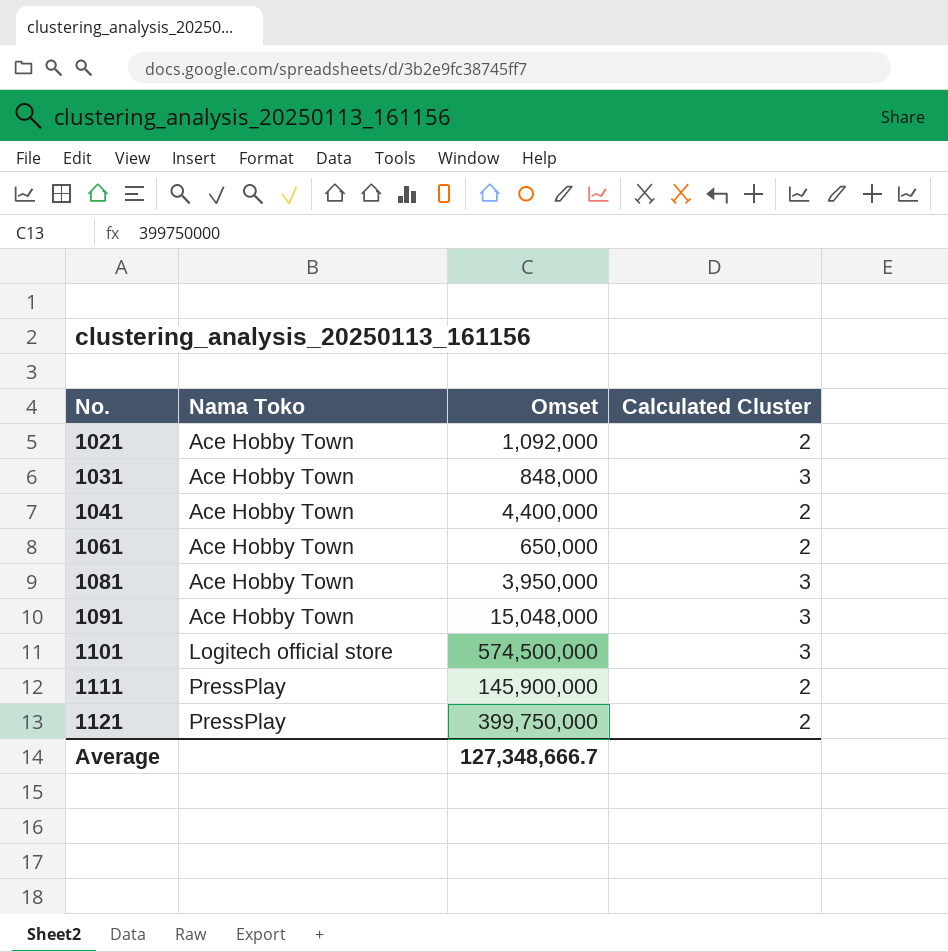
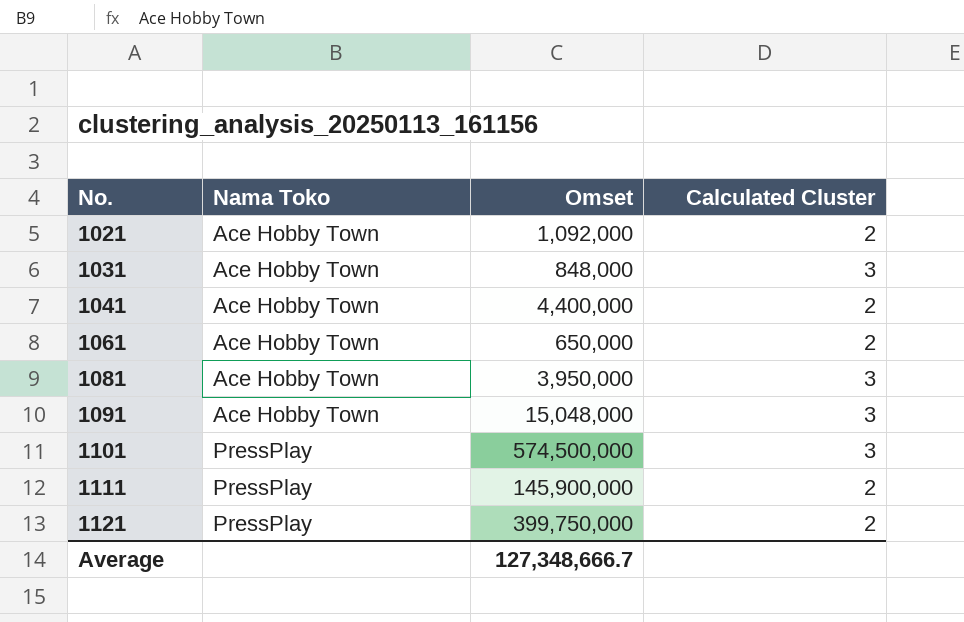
1101 | Nama Toko: Logitech official store -> PressPlay

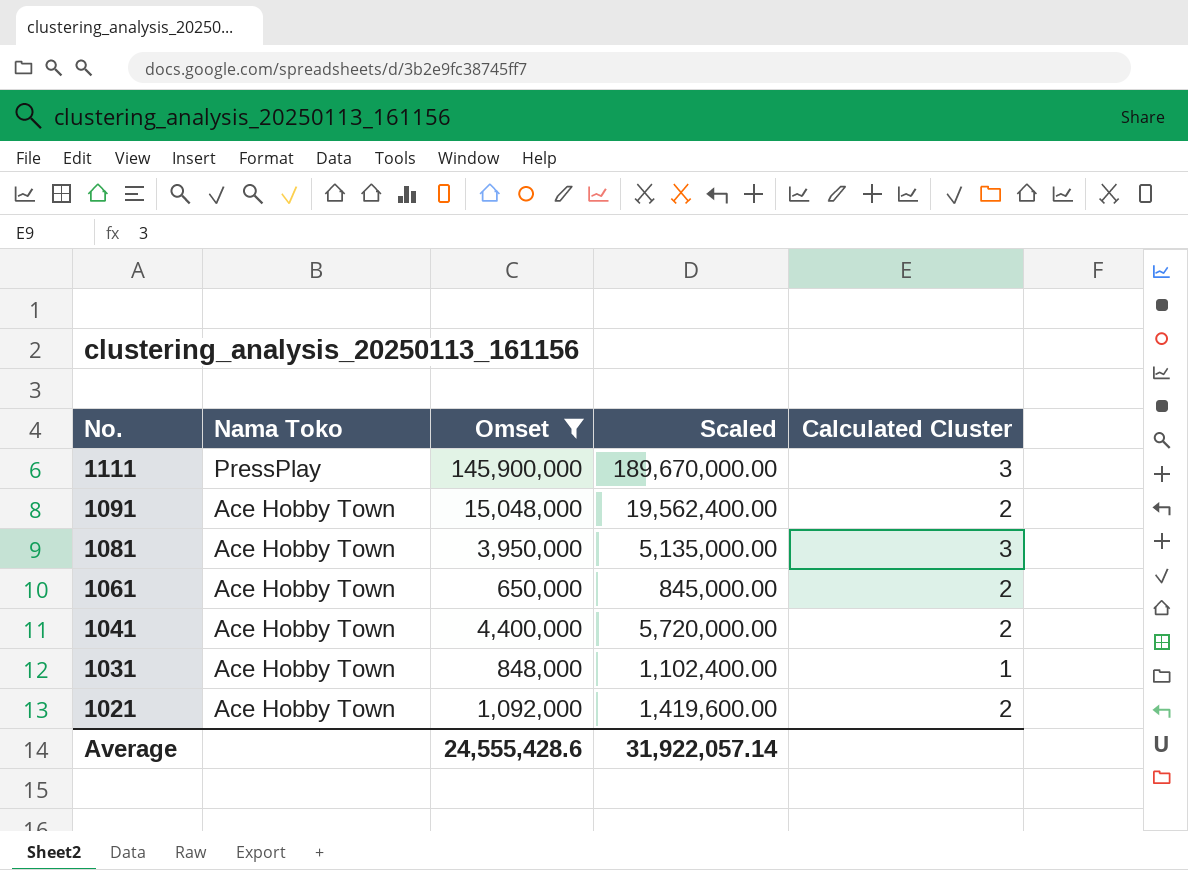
filter: none -> Omset <= 145,900,000
row order: No. ascending -> No. descending
column Scaled | formula: none -> [Omset] * 1.3
1111 | Calculated Cluster: 2 -> 3
1091 | Calculated Cluster: 3 -> 2
1031 | Calculated Cluster: 3 -> 1
Average | Omset: 127,348,666.7 -> 24,555,428.6

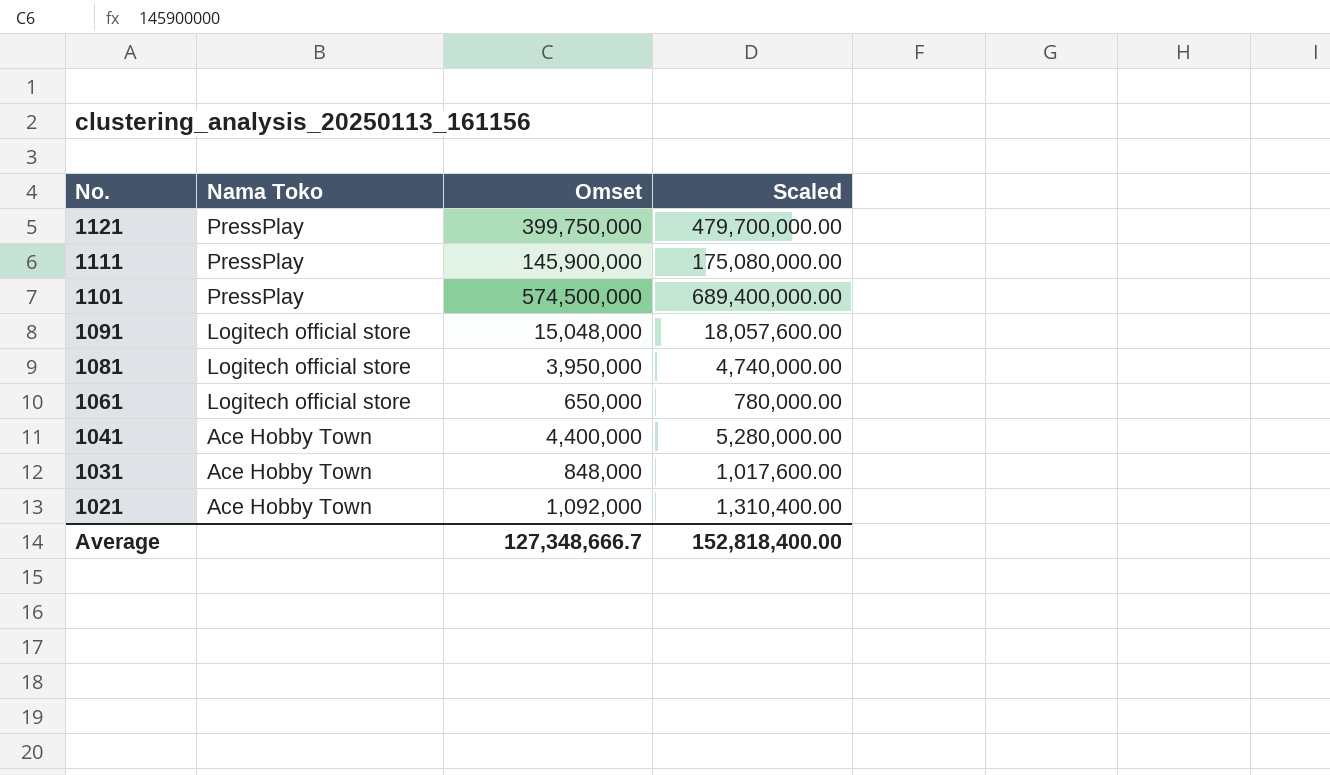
filter: Omset <= 145,900,000 -> none
column Calculated Cluster | position: 5 -> none
column Scaled | formula: [Omset] * 1.3 -> [Omset] * 1.2
1091 | Nama Toko: Ace Hobby Town -> Logitech official store
1081 | Nama Toko: Ace Hobby Town -> Logitech official store
1061 | Nama Toko: Ace Hobby Town -> Logitech official store
Average | Omset: 24,555,428.6 -> 127,348,666.7
Average | Scaled: 31,922,057.14 -> 152,818,400.00

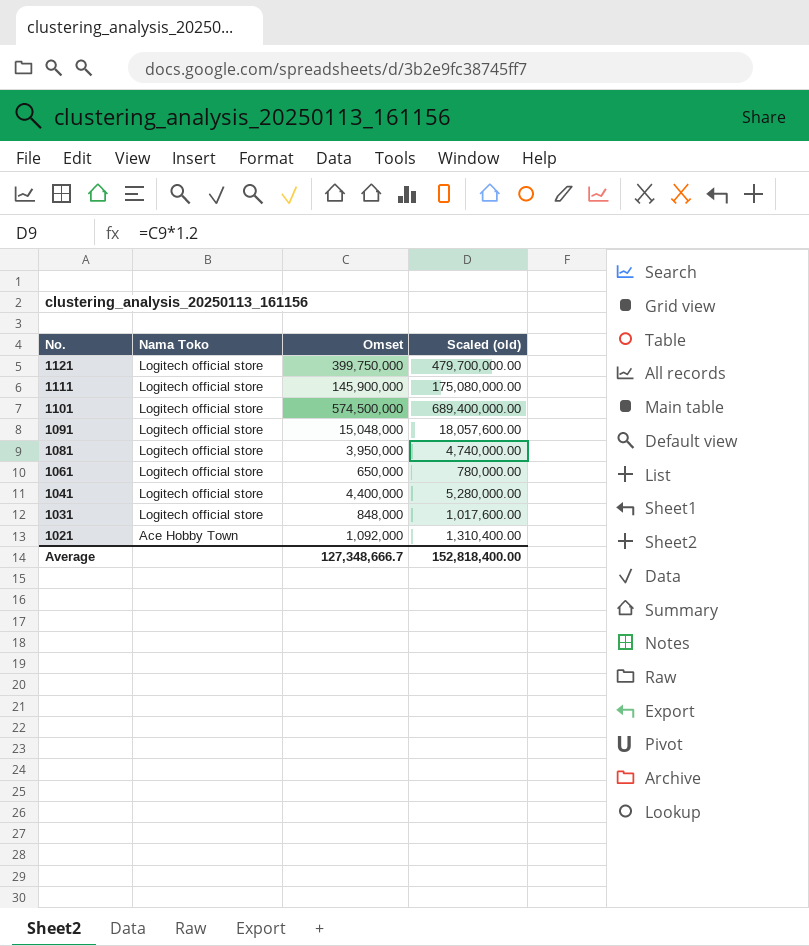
column name: Scaled -> Scaled (old)
1121 | Nama Toko: PressPlay -> Logitech official store
1111 | Nama Toko: PressPlay -> Logitech official store
1101 | Nama Toko: PressPlay -> Logitech official store
1041 | Nama Toko: Ace Hobby Town -> Logitech official store
1031 | Nama Toko: Ace Hobby Town -> Logitech official store

